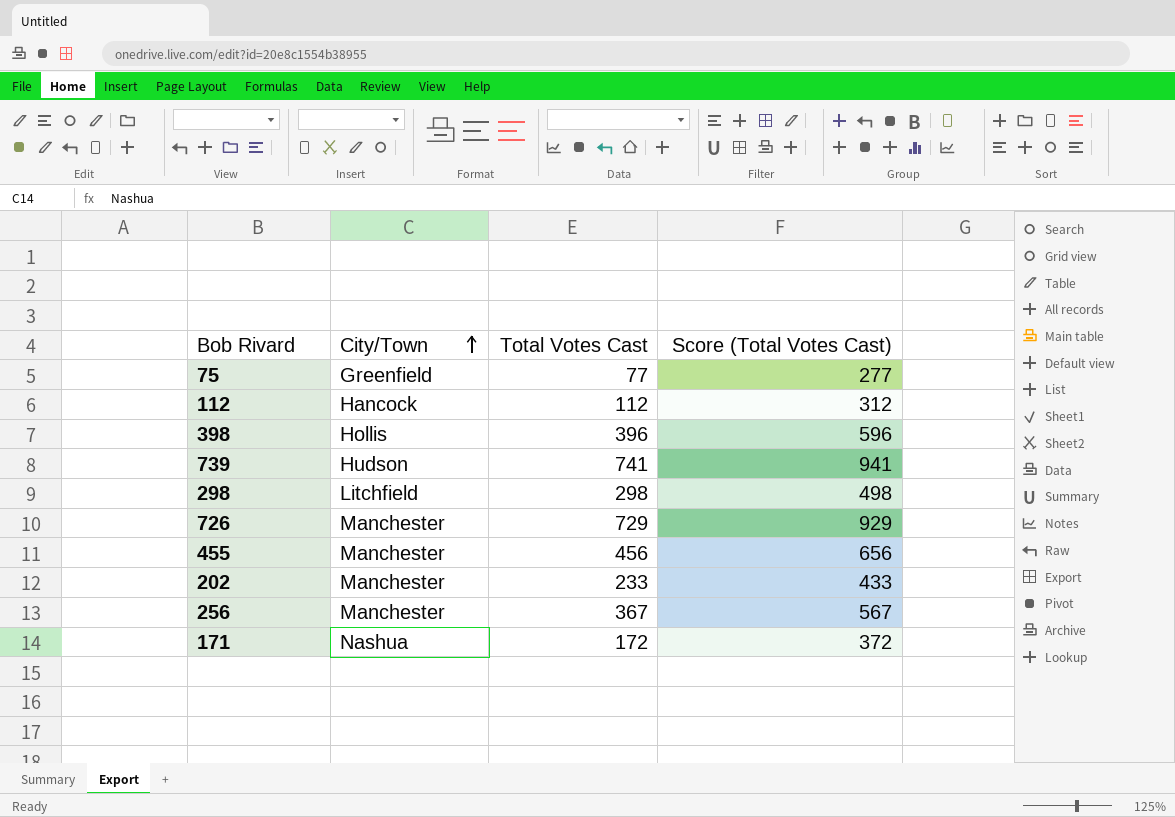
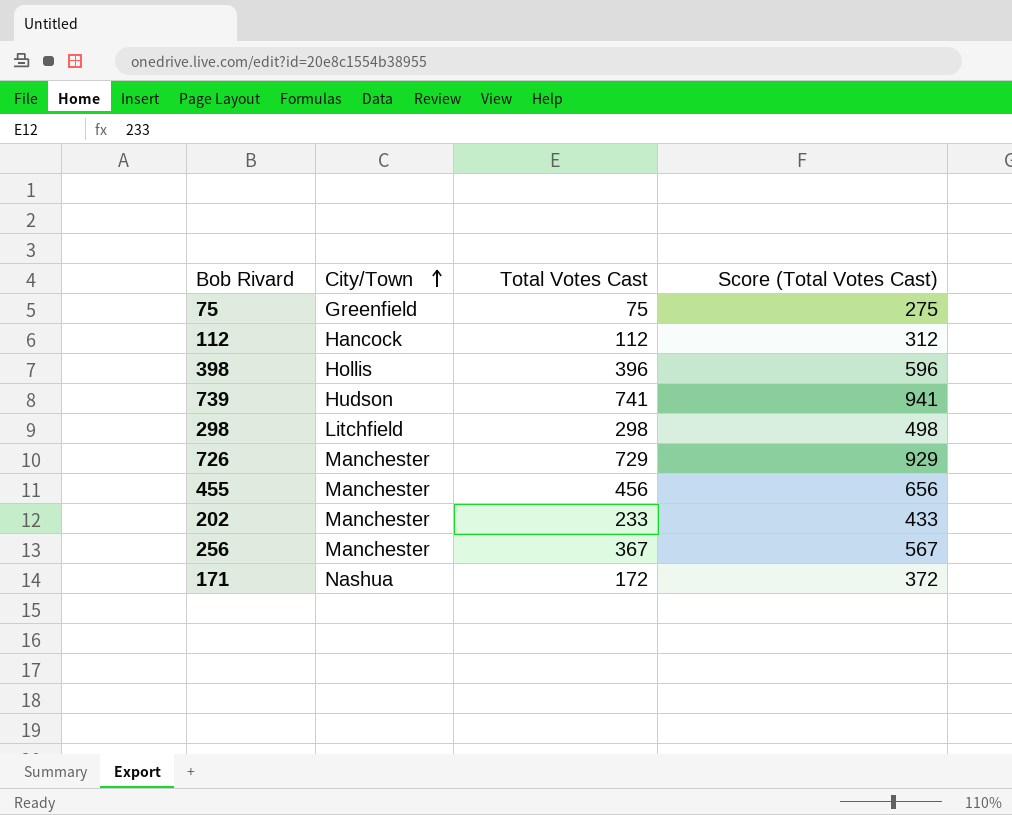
75 | Total Votes Cast: 77 -> 75
75 | Score (Total Votes Cast): 277 -> 275

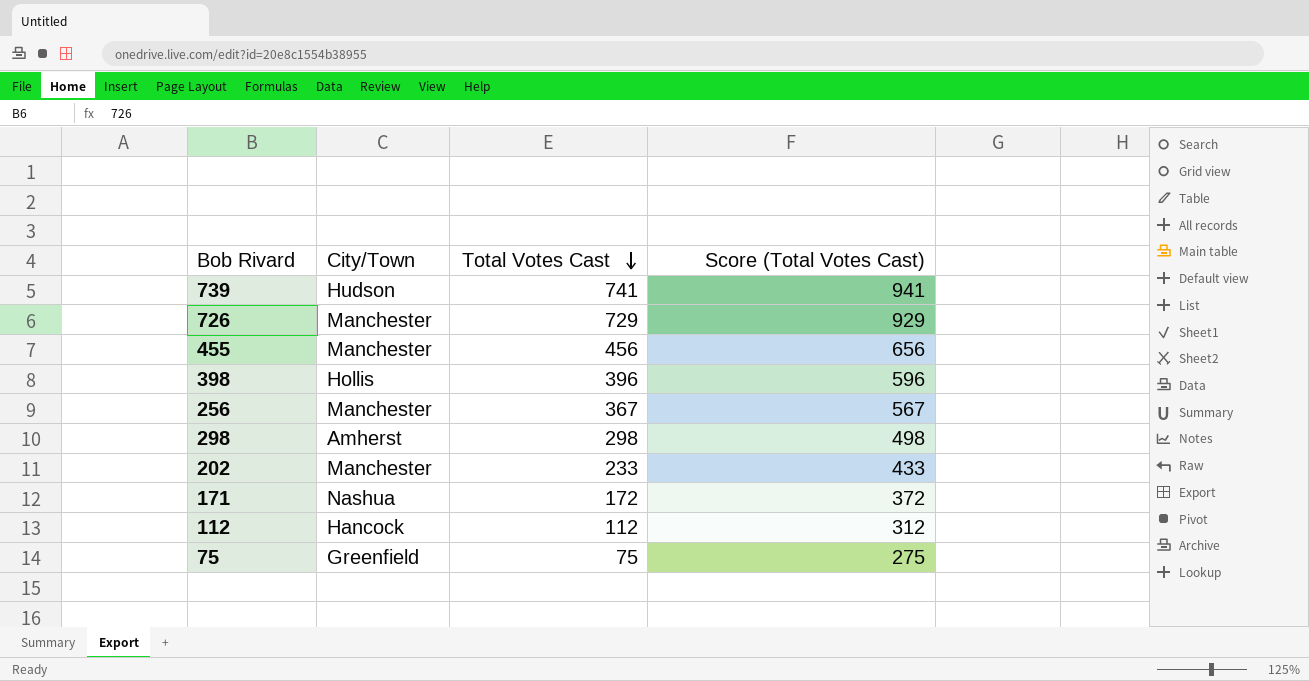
row order: City/Town ascending -> Total Votes Cast descending
298 | City/Town: Litchfield -> Amherst

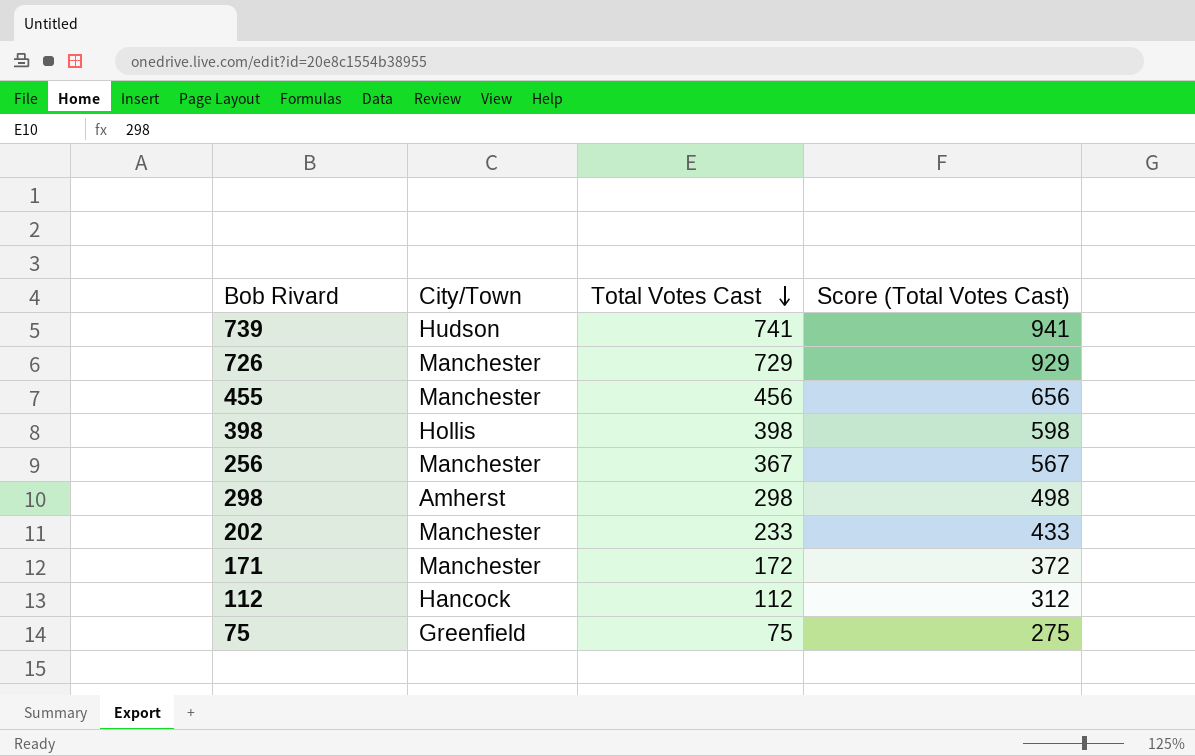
398 | Total Votes Cast: 396 -> 398
398 | Score (Total Votes Cast): 596 -> 598
171 | City/Town: Nashua -> Manchester

